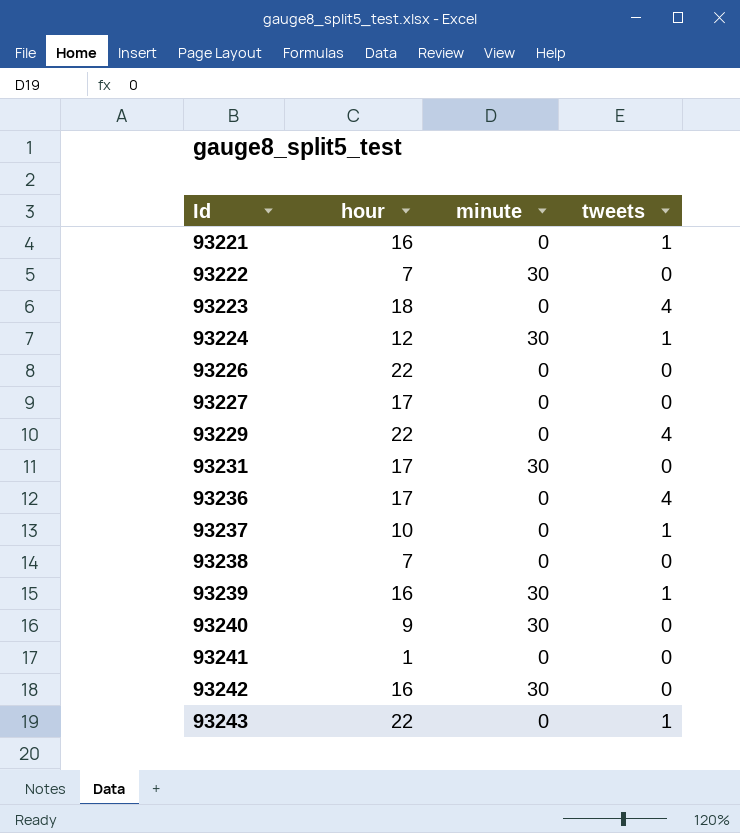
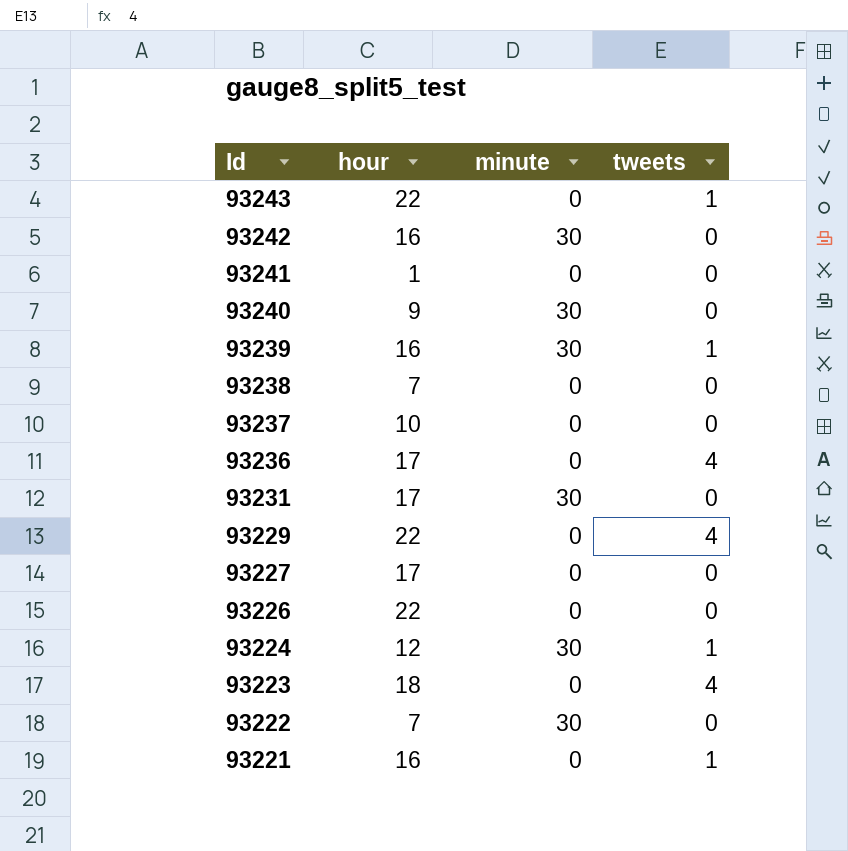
row order: Id ascending -> Id descending
93237 | tweets: 1 -> 0

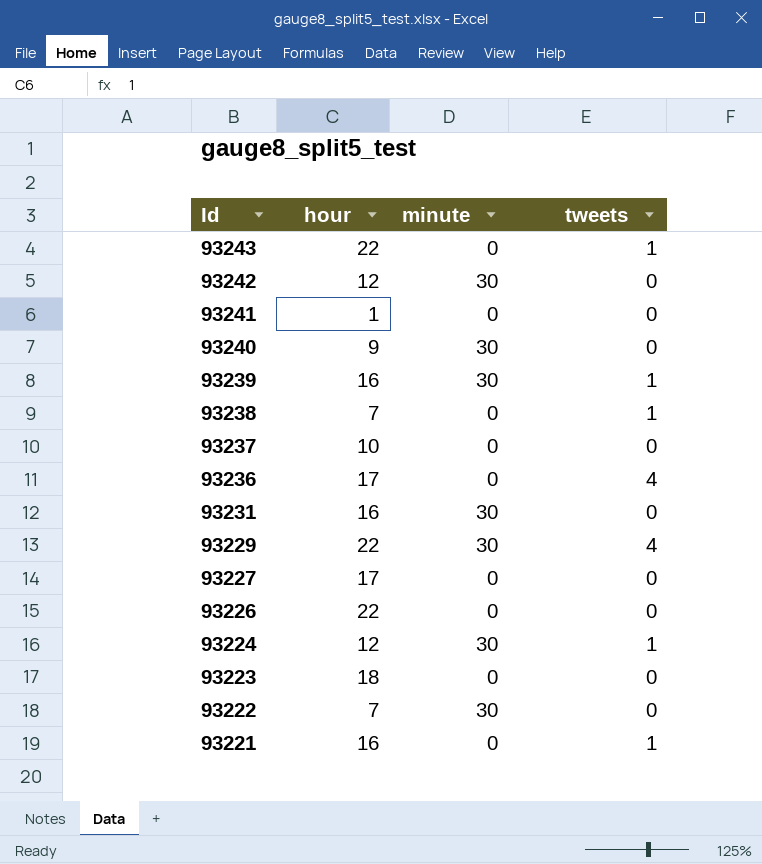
93242 | hour: 16 -> 12
93238 | tweets: 0 -> 1
93231 | hour: 17 -> 16
93229 | minute: 0 -> 30
93223 | tweets: 4 -> 0

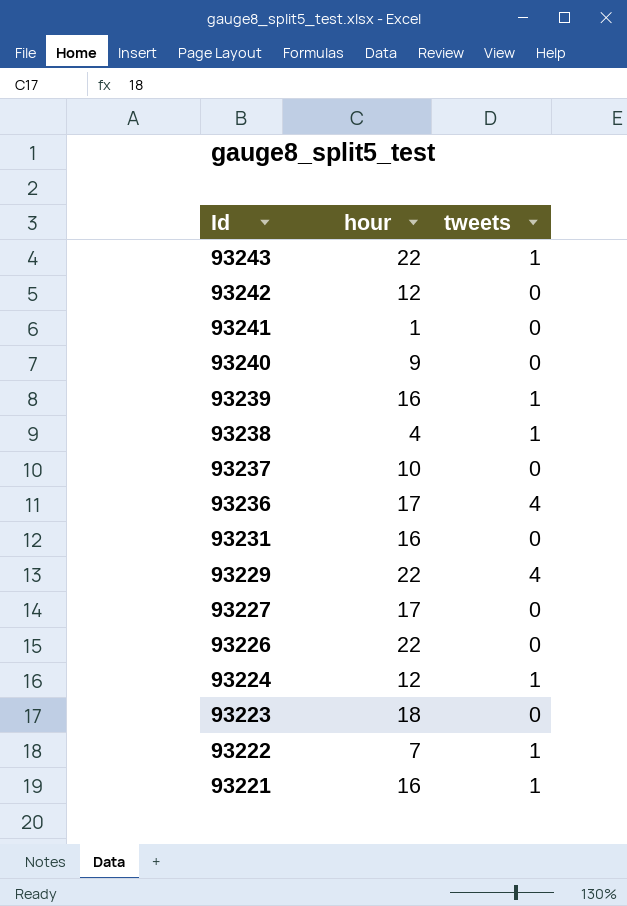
column minute | position: 3 -> none
93238 | hour: 7 -> 4
93222 | tweets: 0 -> 1

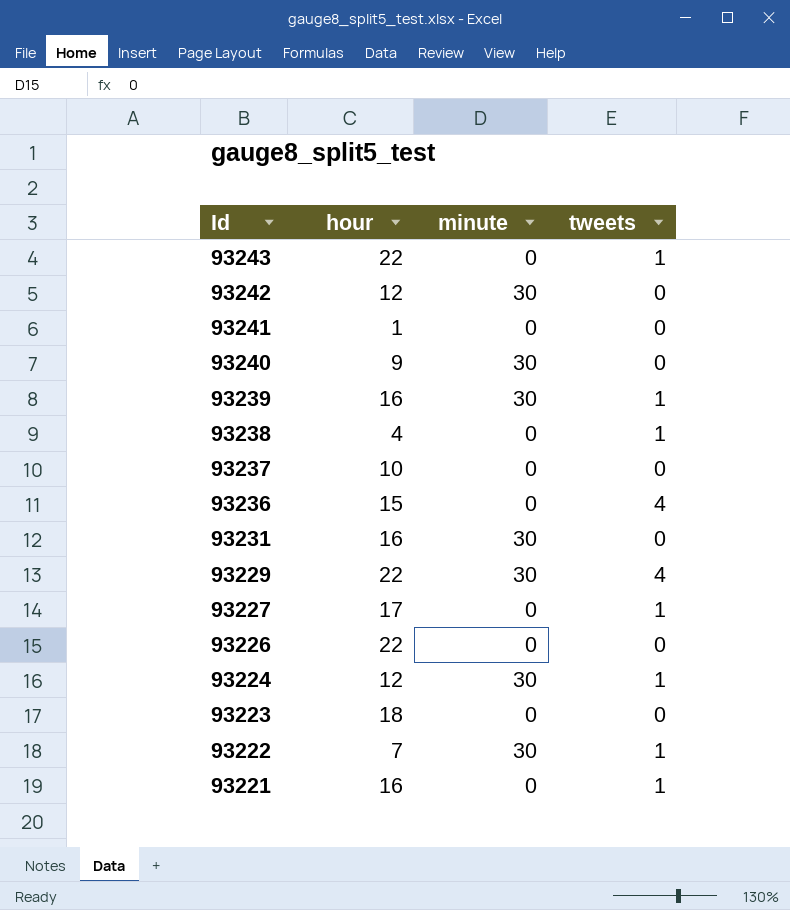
column minute | position: none -> 3
93236 | hour: 17 -> 15
93227 | tweets: 0 -> 1

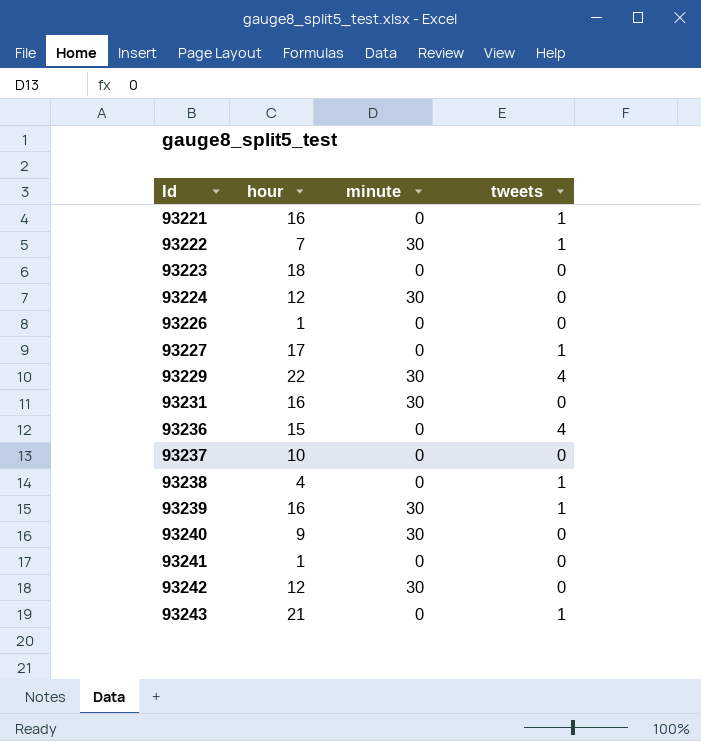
row order: Id descending -> Id ascending
93224 | tweets: 1 -> 0
93226 | hour: 22 -> 1
93243 | hour: 22 -> 21

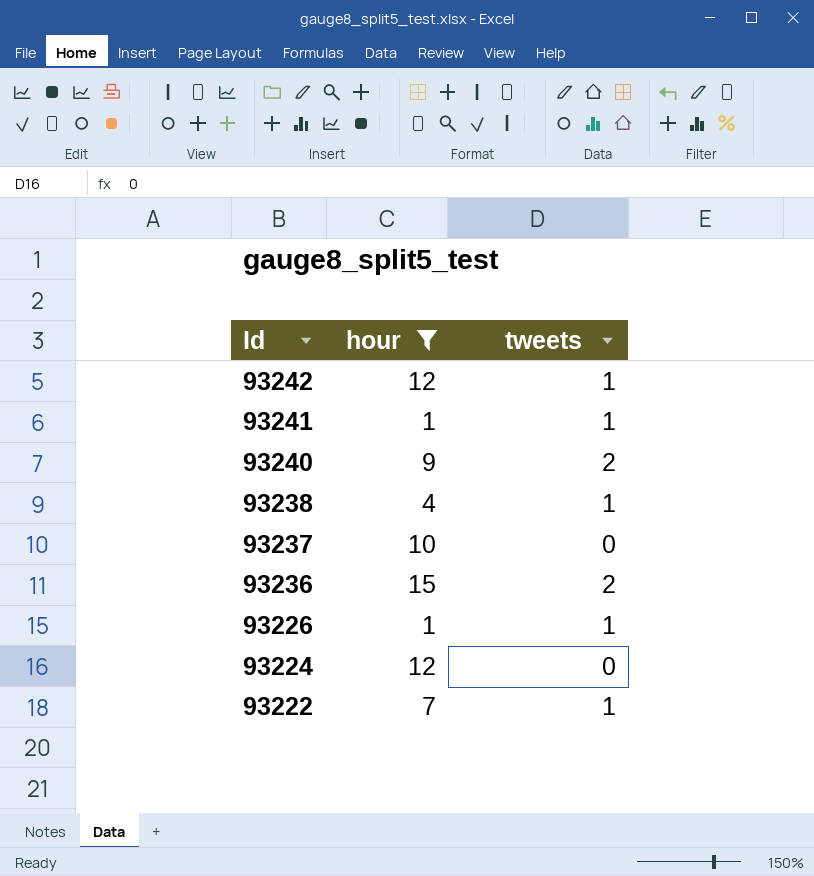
filter: none -> hour <= 15
row order: Id ascending -> Id descending
column minute | position: 3 -> none
93242 | tweets: 0 -> 1
93241 | tweets: 0 -> 1
93240 | tweets: 0 -> 2
93236 | tweets: 4 -> 2
93226 | tweets: 0 -> 1

